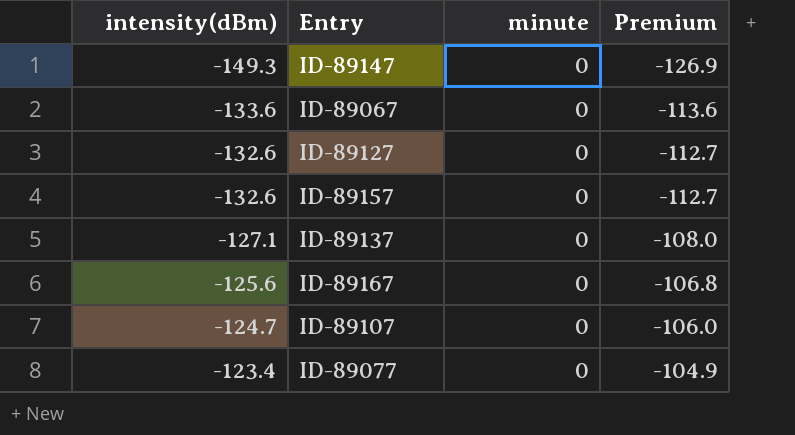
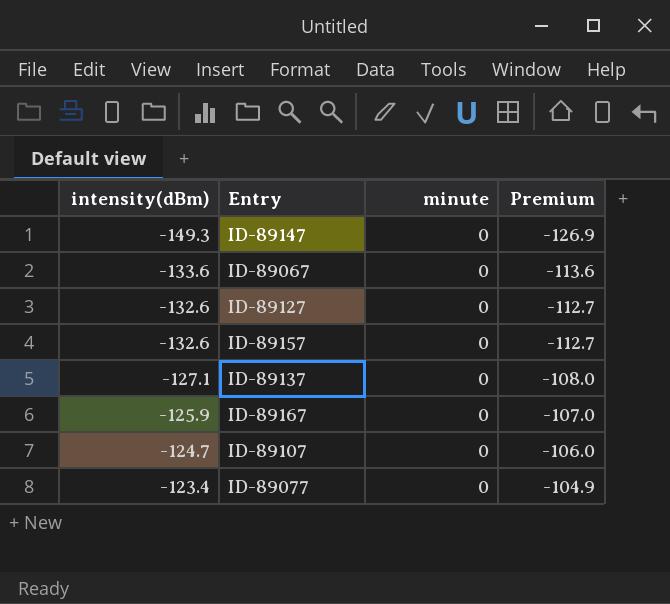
ID-89167 | intensity(dBm): -125.6 -> -125.9
ID-89167 | Premium: -106.8 -> -107.0

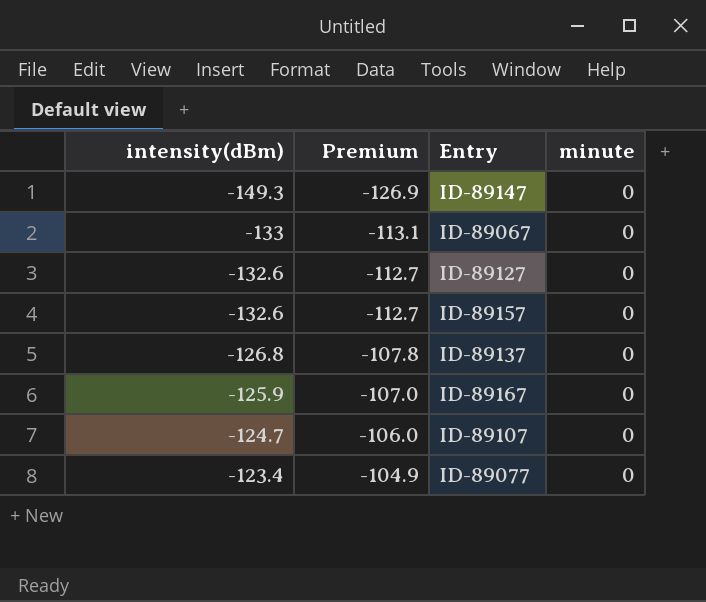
column Premium | position: 4 -> 2
ID-89067 | intensity(dBm): -133.6 -> -133
ID-89067 | Premium: -113.6 -> -113.1
ID-89137 | intensity(dBm): -127.1 -> -126.8
ID-89137 | Premium: -108.0 -> -107.8

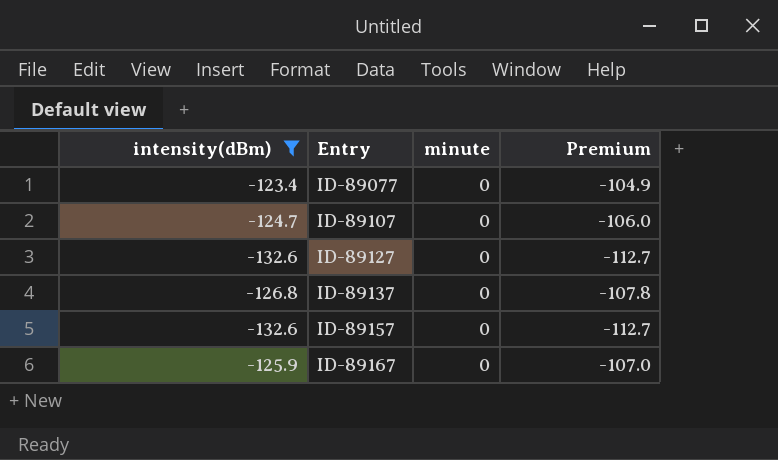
filter: none -> intensity(dBm) >= -132.6
row order: intensity(dBm) ascending -> Entry ascending
column Premium | position: 2 -> 4

